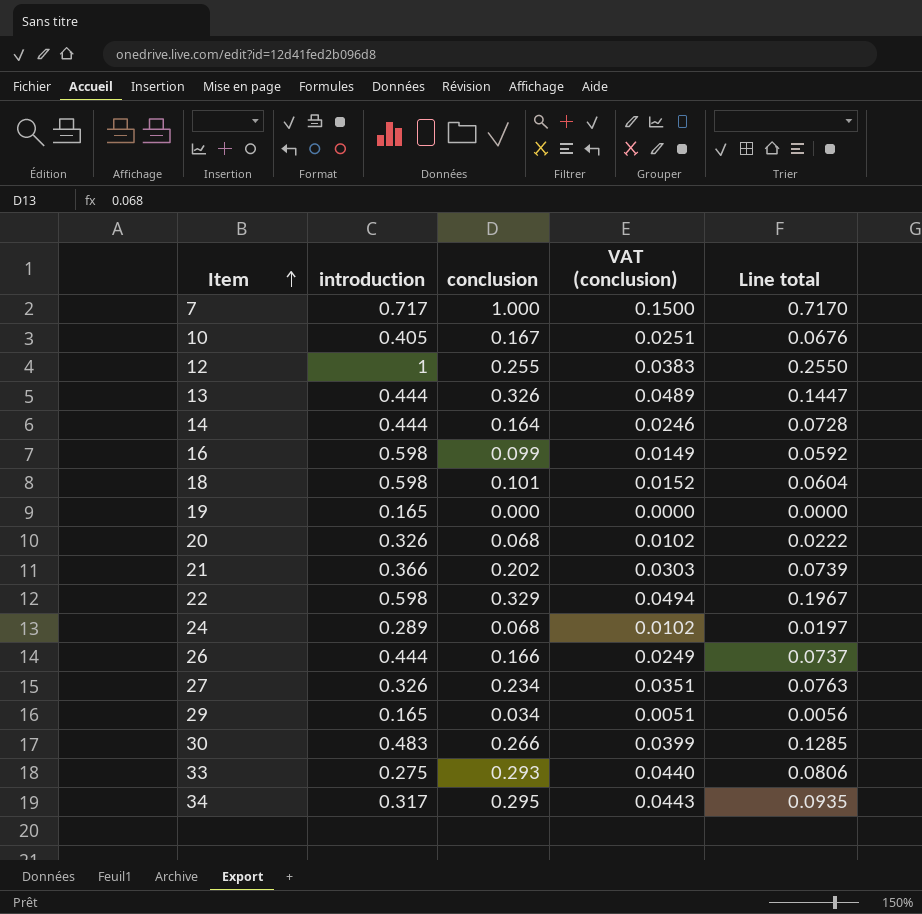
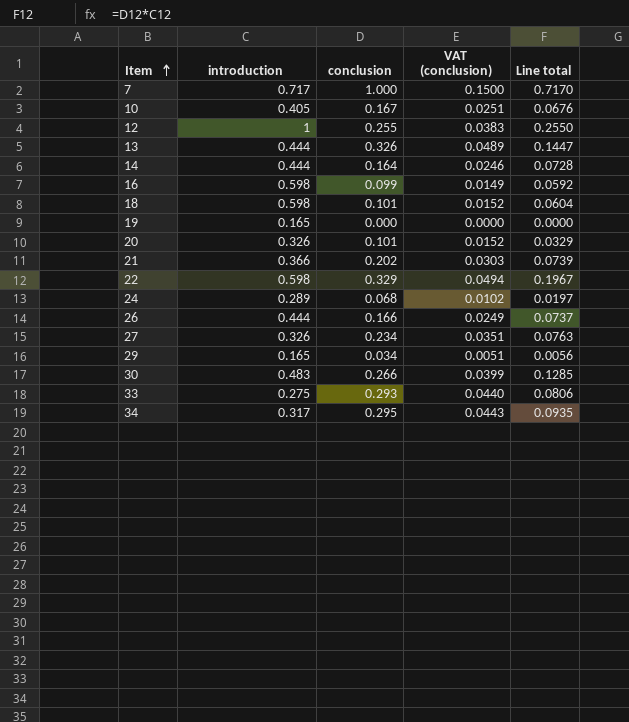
20 | conclusion: 0.068 -> 0.101
20 | VAT (conclusion): 0.0102 -> 0.0152
20 | Line total: 0.0222 -> 0.0329

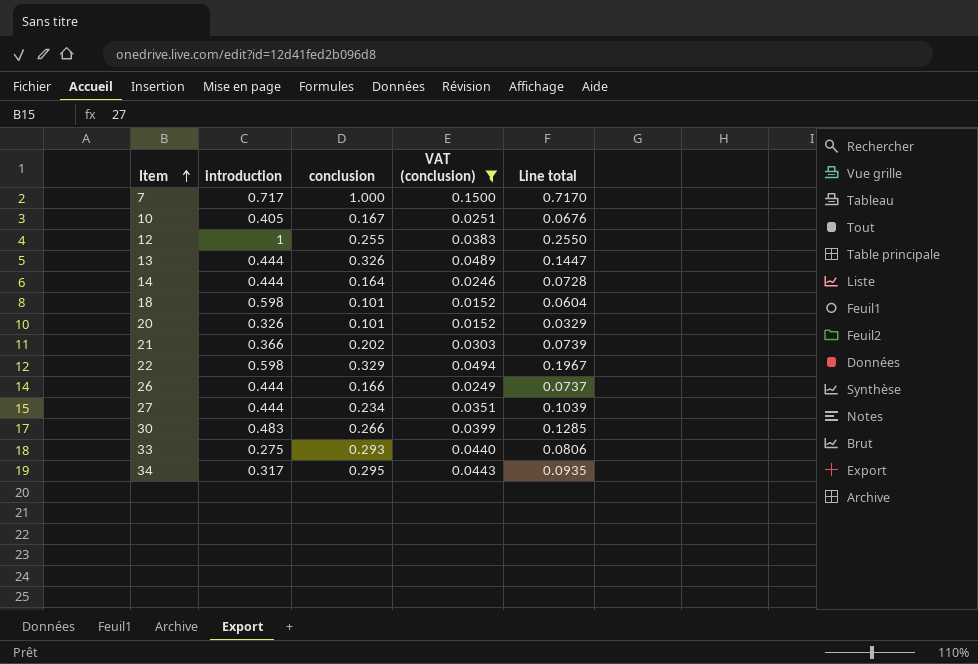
filter: none -> VAT (conclusion) >= 0.0152
27 | introduction: 0.326 -> 0.444
27 | Line total: 0.0763 -> 0.1039

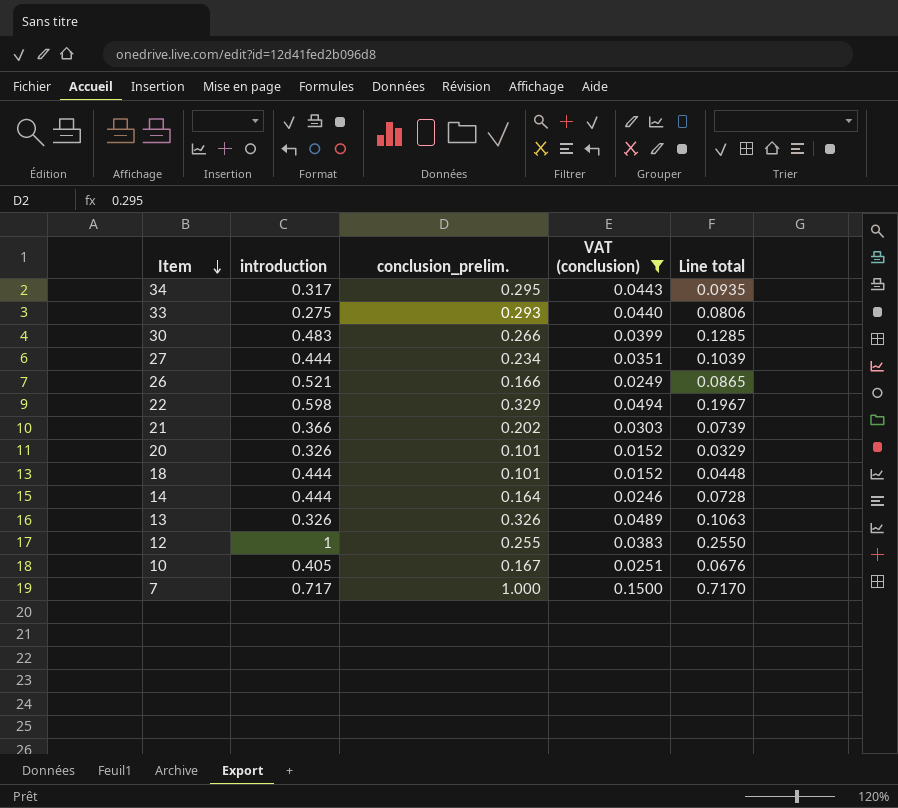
row order: Item ascending -> Item descending
column name: conclusion -> conclusion_prelim.
26 | introduction: 0.444 -> 0.521
26 | Line total: 0.0737 -> 0.0865
18 | introduction: 0.598 -> 0.444
18 | Line total: 0.0604 -> 0.0448
13 | introduction: 0.444 -> 0.326
13 | Line total: 0.1447 -> 0.1063

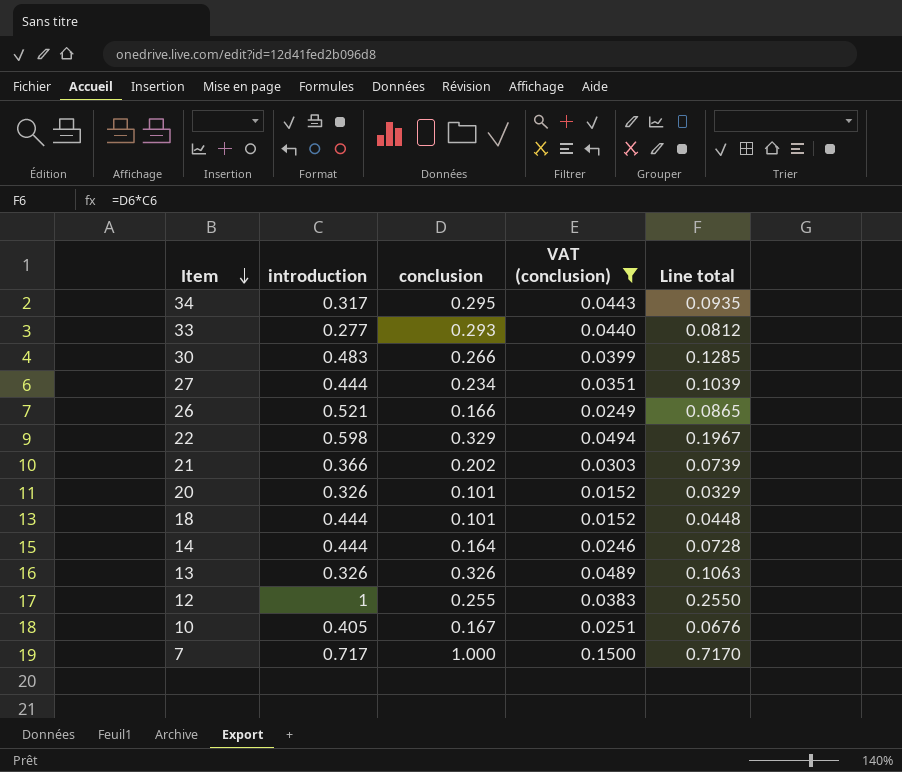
column name: conclusion_prelim. -> conclusion
33 | introduction: 0.275 -> 0.277
33 | Line total: 0.0806 -> 0.0812

